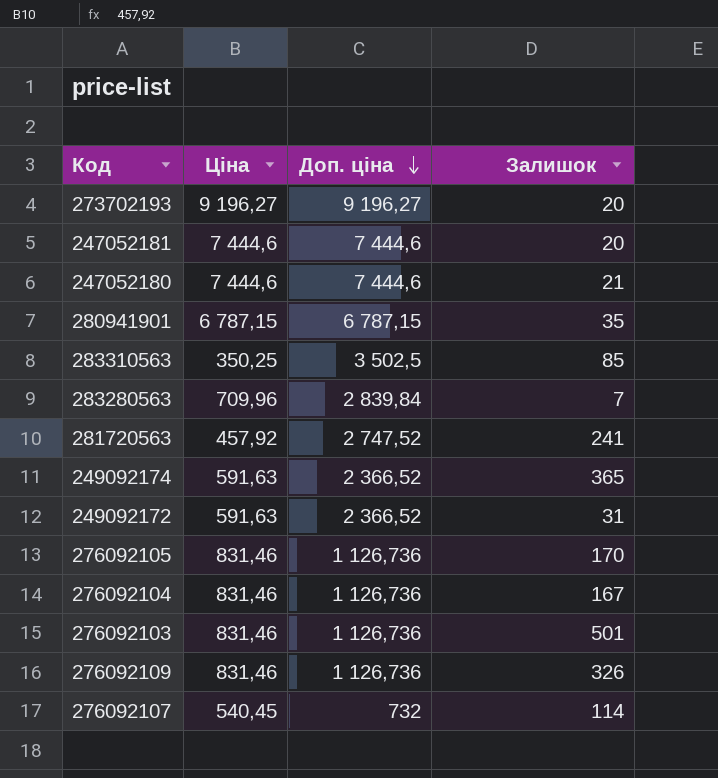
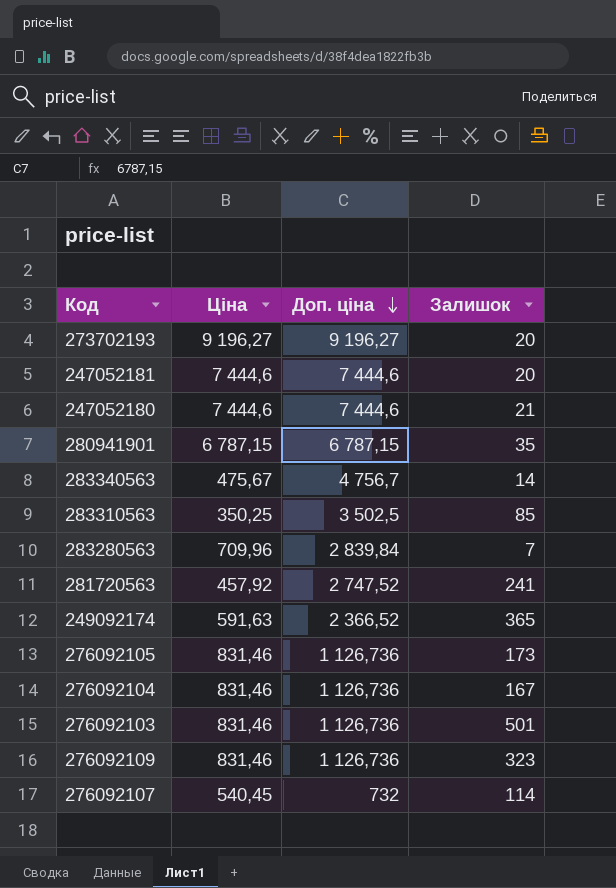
row 249092172: 591,63 | 2 366,52 | 31 -> none
row 283340563: none -> 475,67 | 4 756,7 | 14
276092105 | Залишок: 170 -> 173
276092109 | Залишок: 326 -> 323

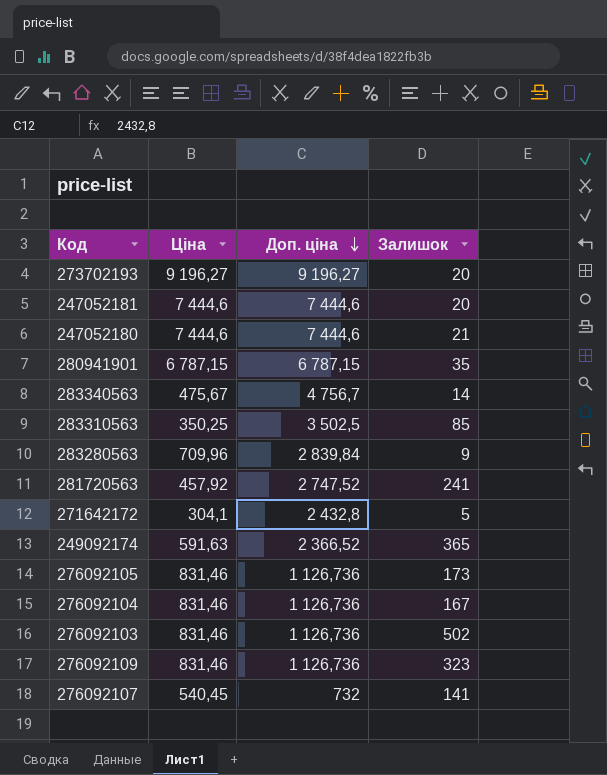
283280563 | Залишок: 7 -> 9
row 271642172: none -> 304,1 | 2 432,8 | 5
276092103 | Залишок: 501 -> 502
276092107 | Залишок: 114 -> 141

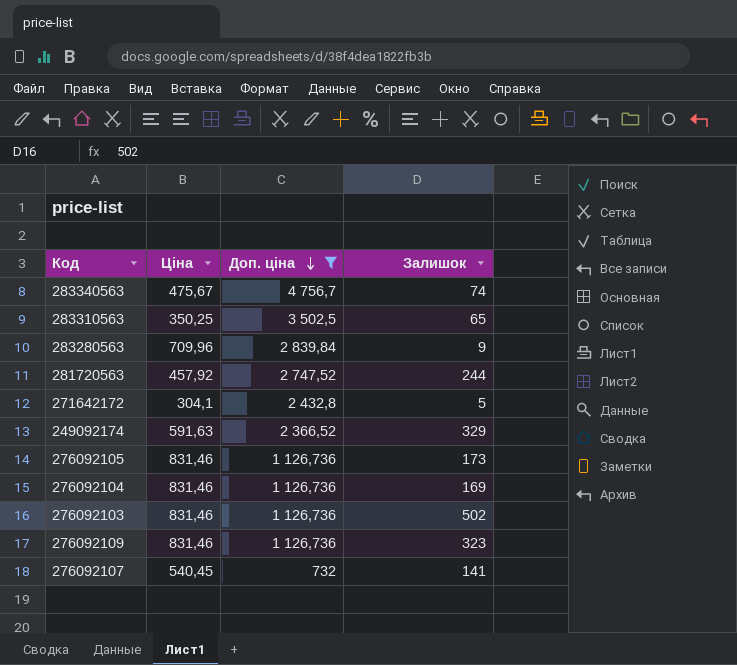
filter: none -> Доп. ціна <= 4 756,7
283340563 | Залишок: 14 -> 74
283310563 | Залишок: 85 -> 65
281720563 | Залишок: 241 -> 244
249092174 | Залишок: 365 -> 329
276092104 | Залишок: 167 -> 169

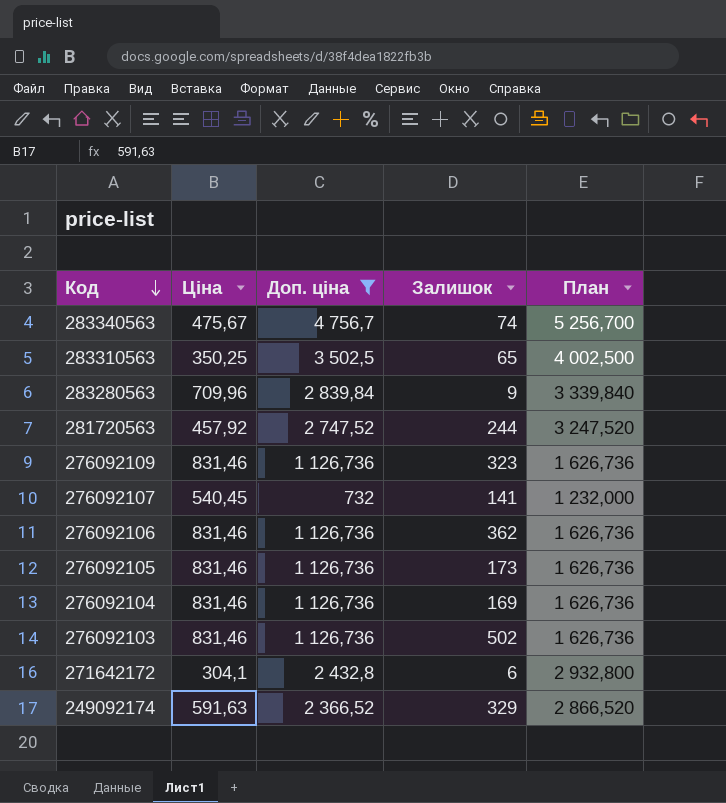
row order: Доп. ціна descending -> Код descending
column План | formula: none -> [Доп. ціна] + 500
row 276092106: none -> 831,46 | 1 126,736 | 362 | 1 626,736
271642172 | Залишок: 5 -> 6

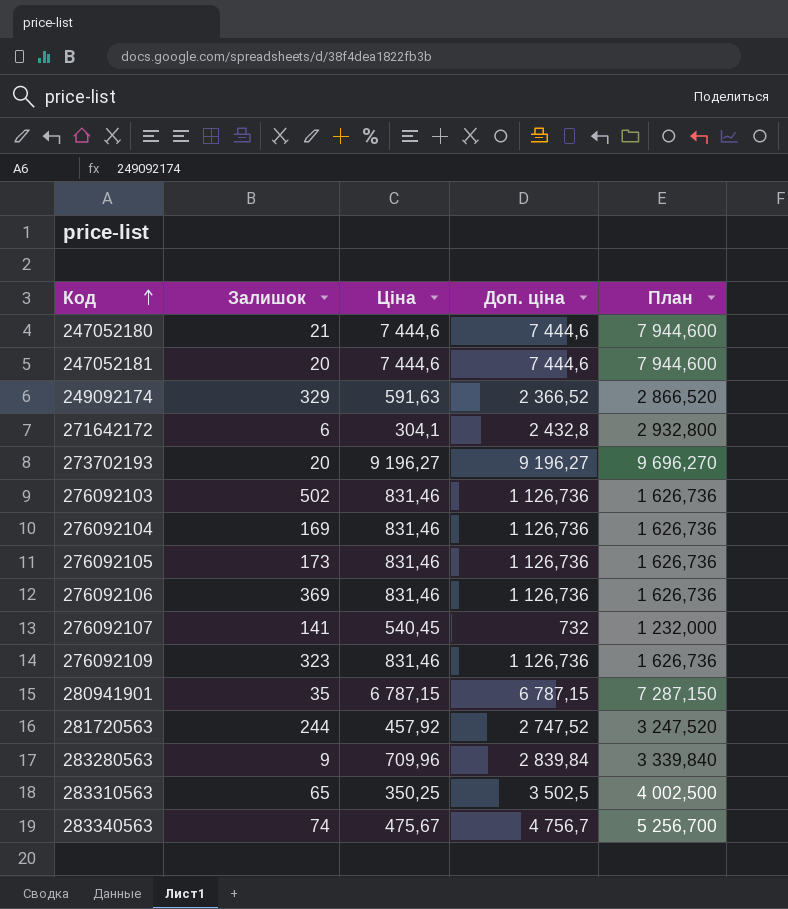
filter: Доп. ціна <= 4 756,7 -> none
row order: Код descending -> Код ascending
column Залишок | position: 4 -> 2
276092106 | Залишок: 362 -> 369

